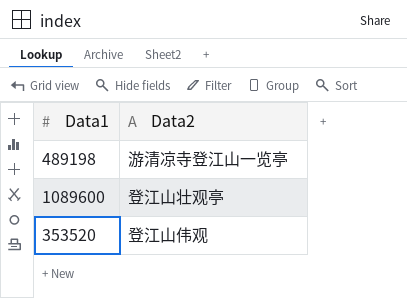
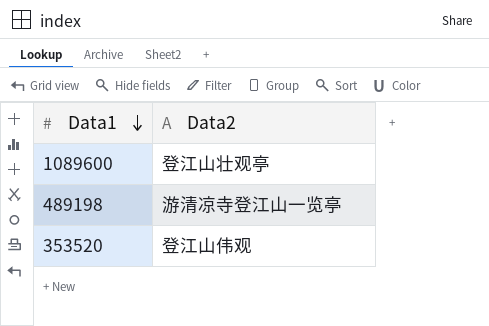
row order: none -> Data1 descending

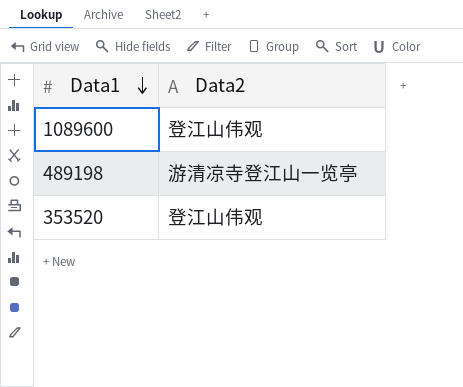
1089600 | Data2: 登江山壮观亭 -> 登江山伟观

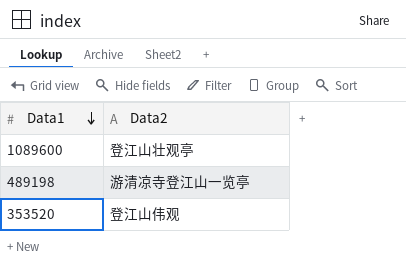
1089600 | Data2: 登江山伟观 -> 登江山壮观亭

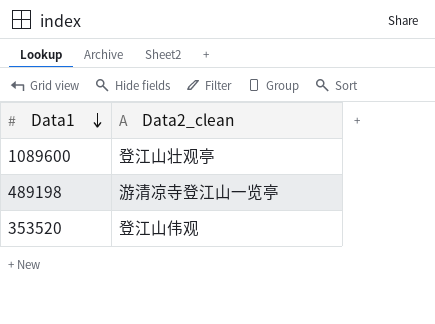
column name: Data2 -> Data2_clean

